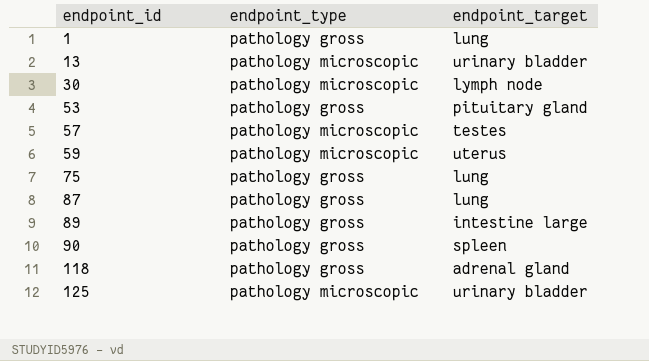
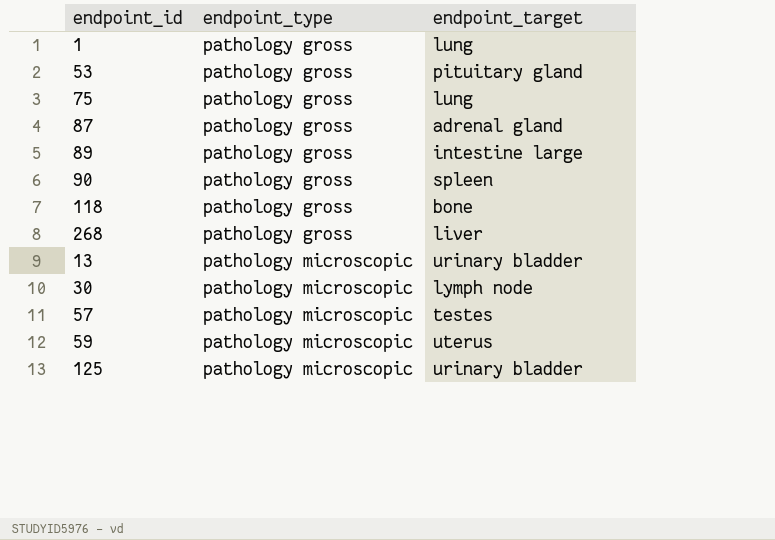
row order: endpoint_id ascending -> endpoint_type ascending
87 | endpoint_target: lung -> adrenal gland
118 | endpoint_target: adrenal gland -> bone
row 268: none -> pathology gross | liver

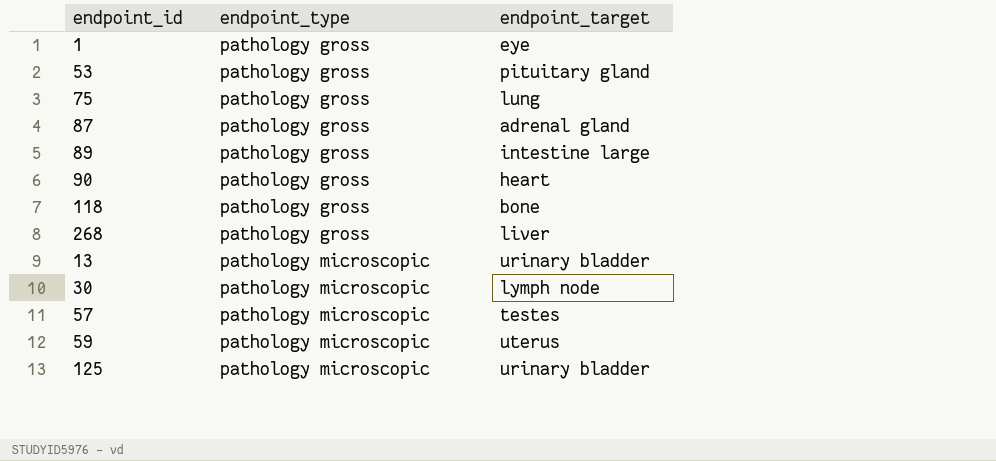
1 | endpoint_target: lung -> eye
90 | endpoint_target: spleen -> heart

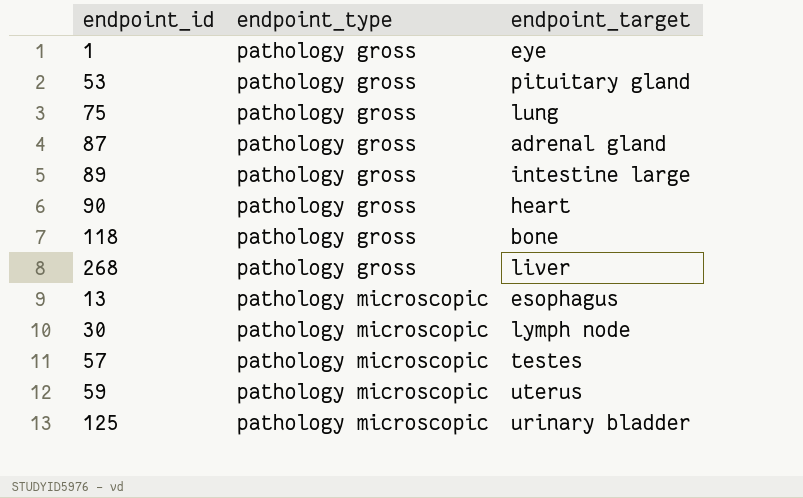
13 | endpoint_target: urinary bladder -> esophagus

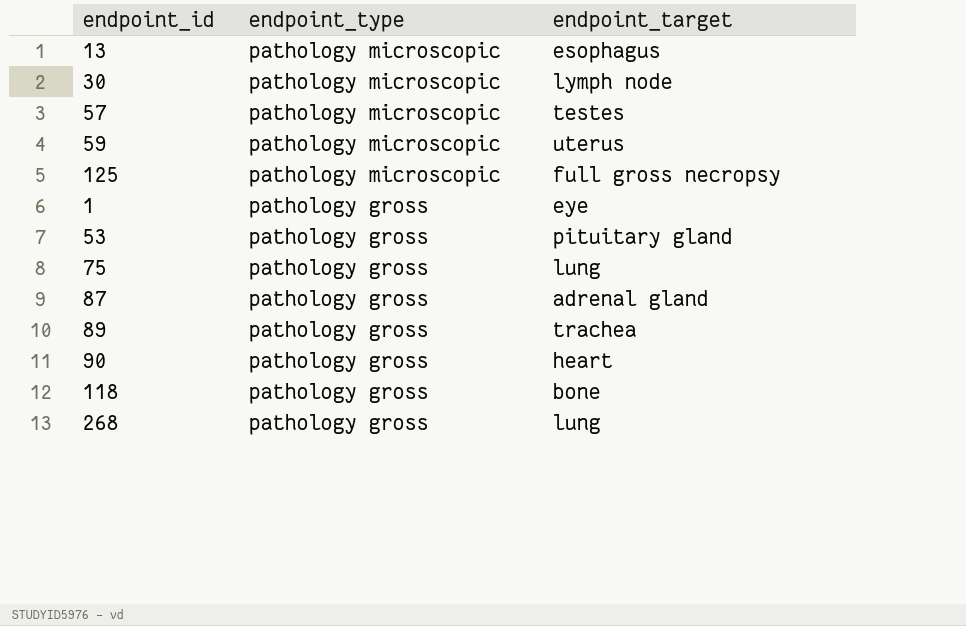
row order: endpoint_type ascending -> endpoint_type descending
125 | endpoint_target: urinary bladder -> full gross necropsy
89 | endpoint_target: intestine large -> trachea
268 | endpoint_target: liver -> lung

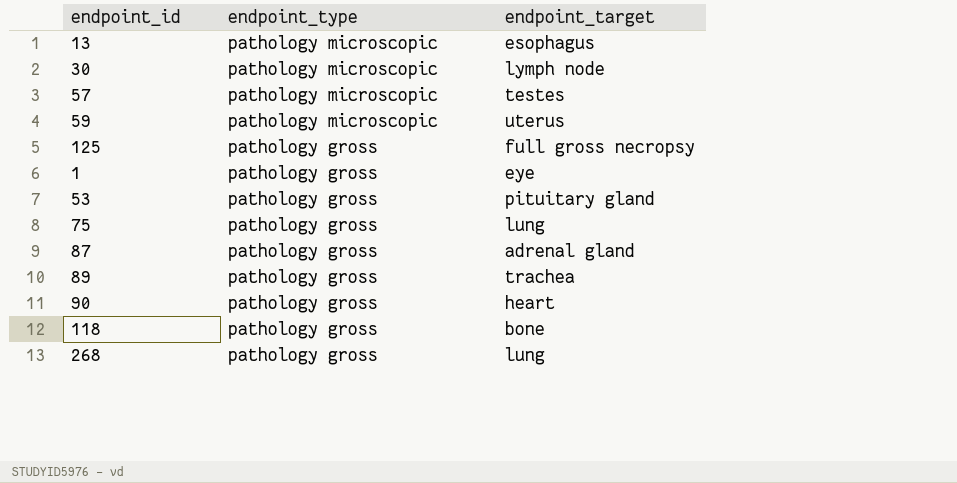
125 | endpoint_type: pathology microscopic -> pathology gross

